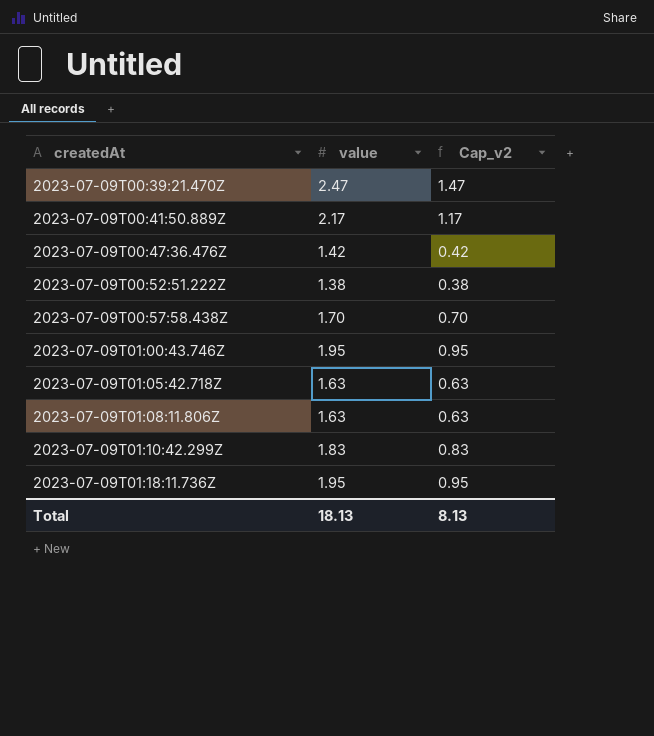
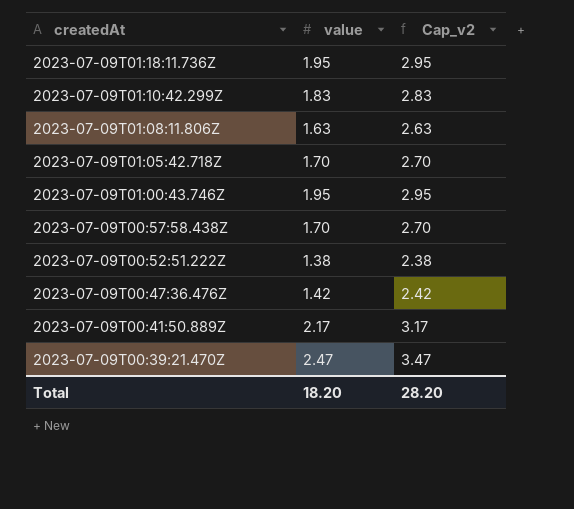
row order: createdAt ascending -> createdAt descending
column Cap_v2 | formula: [value] - 1 -> [value] + 1
2023-07-09T01:05:42.718Z | value: 1.63 -> 1.70
Total | value: 18.13 -> 18.20
Total | Cap_v2: 8.13 -> 28.20

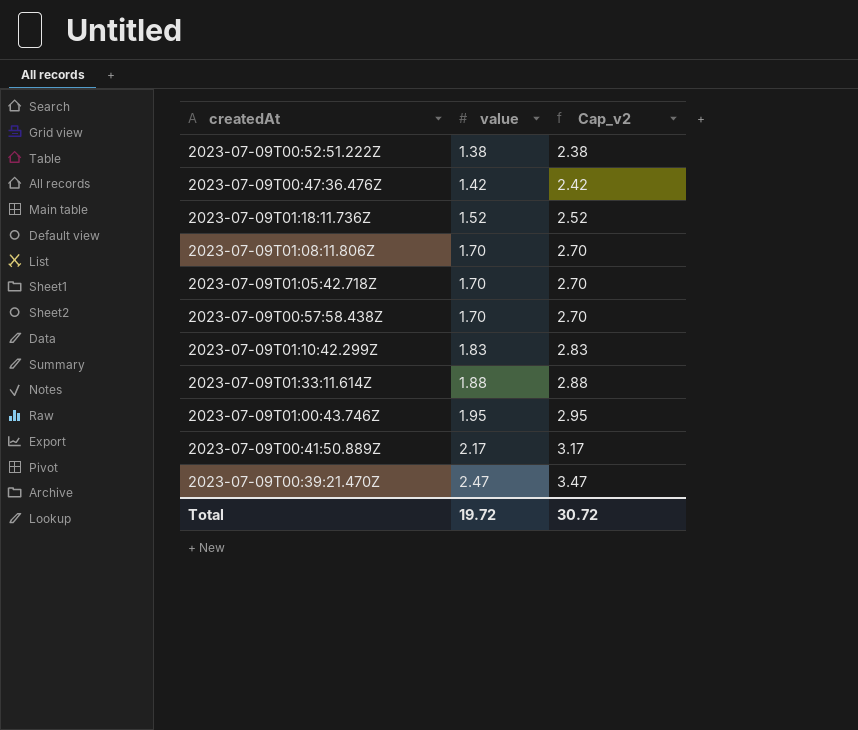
row order: createdAt descending -> value ascending
2023-07-09T01:18:11.736Z | value: 1.95 -> 1.52
2023-07-09T01:18:11.736Z | Cap_v2: 2.95 -> 2.52
2023-07-09T01:08:11.806Z | value: 1.63 -> 1.70
2023-07-09T01:08:11.806Z | Cap_v2: 2.63 -> 2.70
row 2023-07-09T01:33:11.614Z: none -> 1.88 | 2.88
Total | value: 18.20 -> 19.72
Total | Cap_v2: 28.20 -> 30.72

